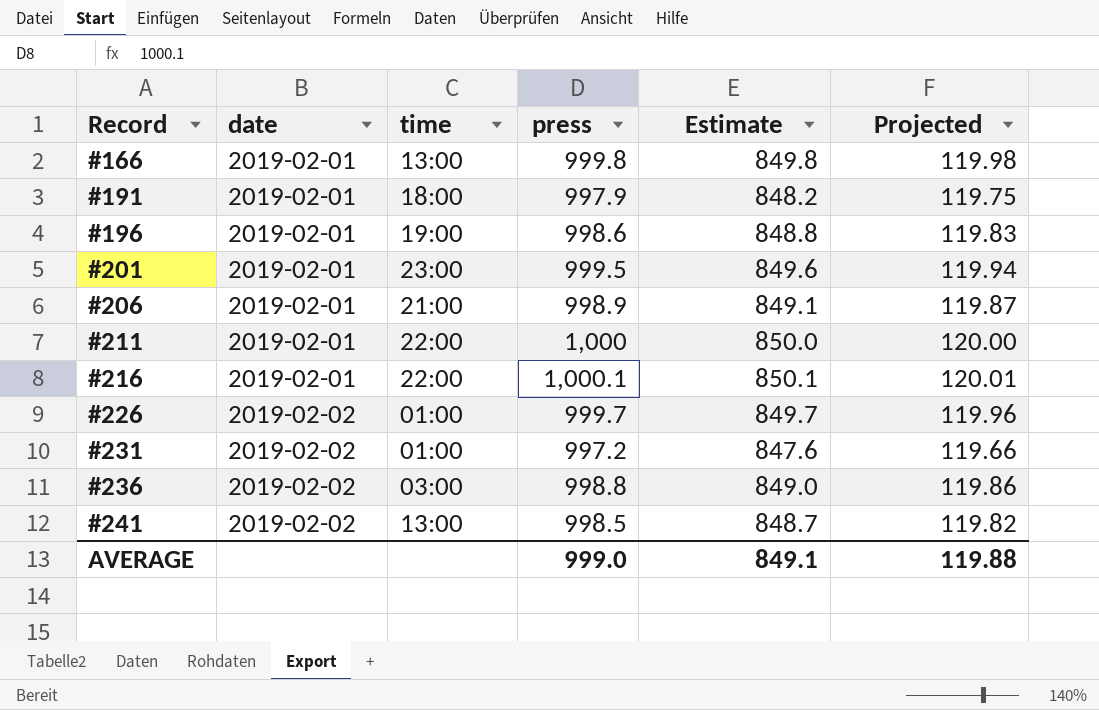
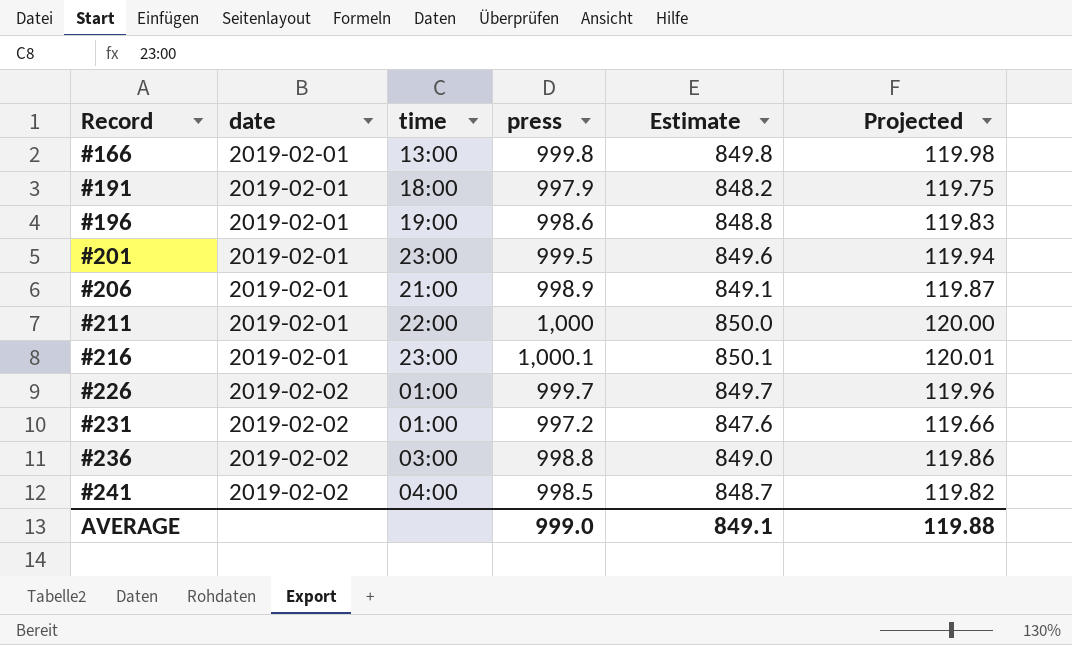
#216 | time: 22:00 -> 23:00
#241 | time: 13:00 -> 04:00

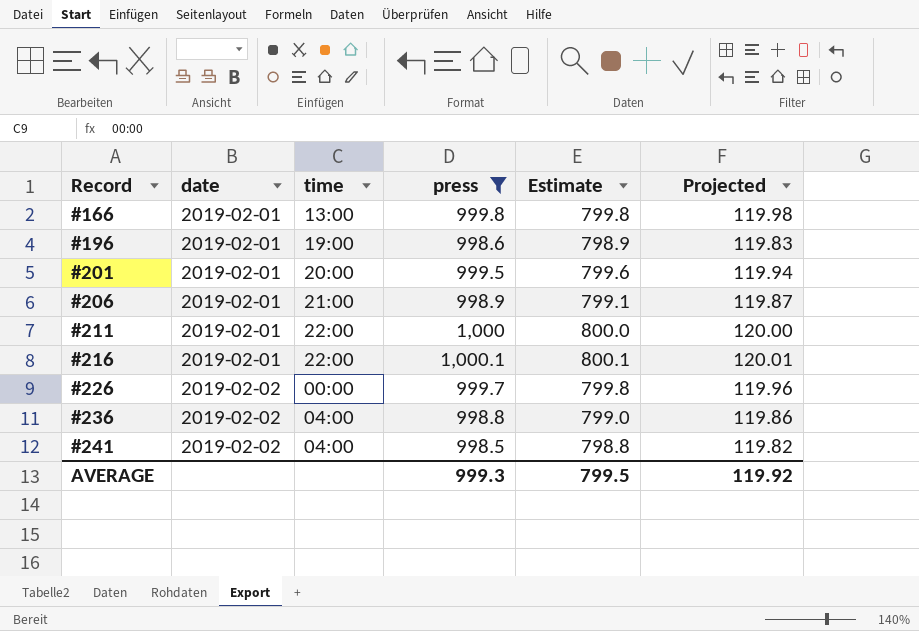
filter: none -> press >= 998.5
column Estimate | formula: [press] * 0.85 -> [press] * 0.8
#201 | time: 23:00 -> 20:00
#216 | time: 23:00 -> 22:00
#226 | time: 01:00 -> 00:00
#236 | time: 03:00 -> 04:00
AVERAGE | press: 999.0 -> 999.3
AVERAGE | Estimate: 849.1 -> 799.5
AVERAGE | Projected: 119.88 -> 119.92

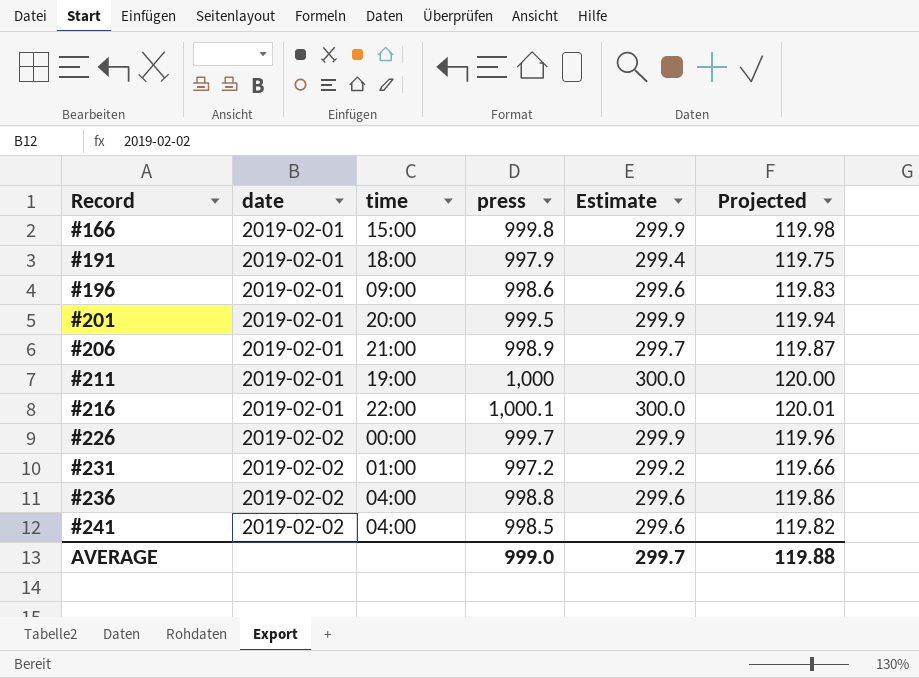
filter: press >= 998.5 -> none
column Estimate | formula: [press] * 0.8 -> [press] * 0.3
#166 | time: 13:00 -> 15:00
#196 | time: 19:00 -> 09:00
#211 | time: 22:00 -> 19:00
AVERAGE | press: 999.3 -> 999.0
AVERAGE | Estimate: 799.5 -> 299.7
AVERAGE | Projected: 119.92 -> 119.88

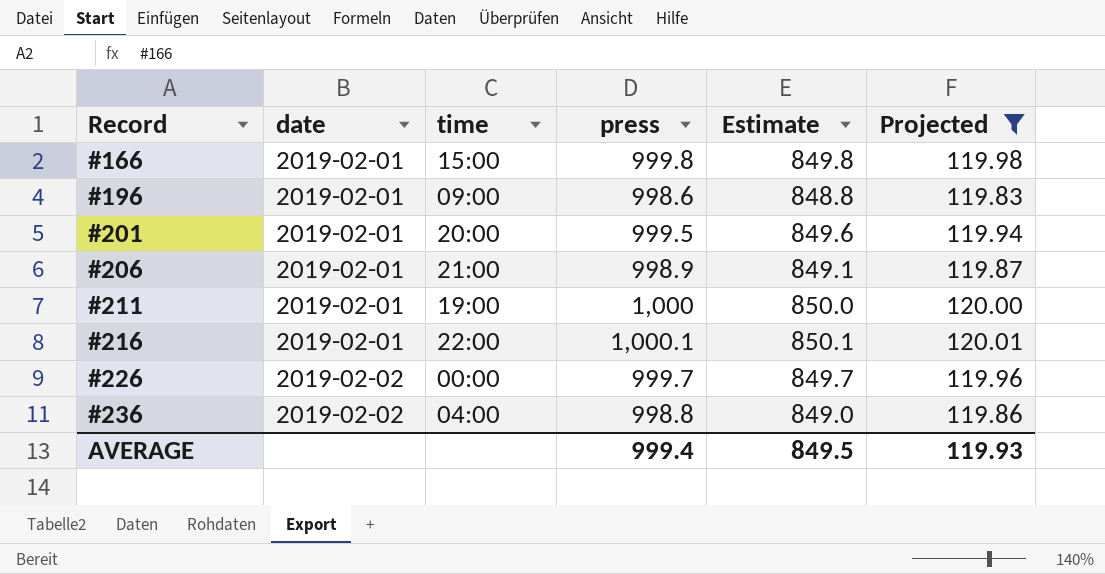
filter: none -> Projected >= 119.83
column Estimate | formula: [press] * 0.3 -> [press] * 0.85
AVERAGE | press: 999.0 -> 999.4
AVERAGE | Estimate: 299.7 -> 849.5
AVERAGE | Projected: 119.88 -> 119.93

